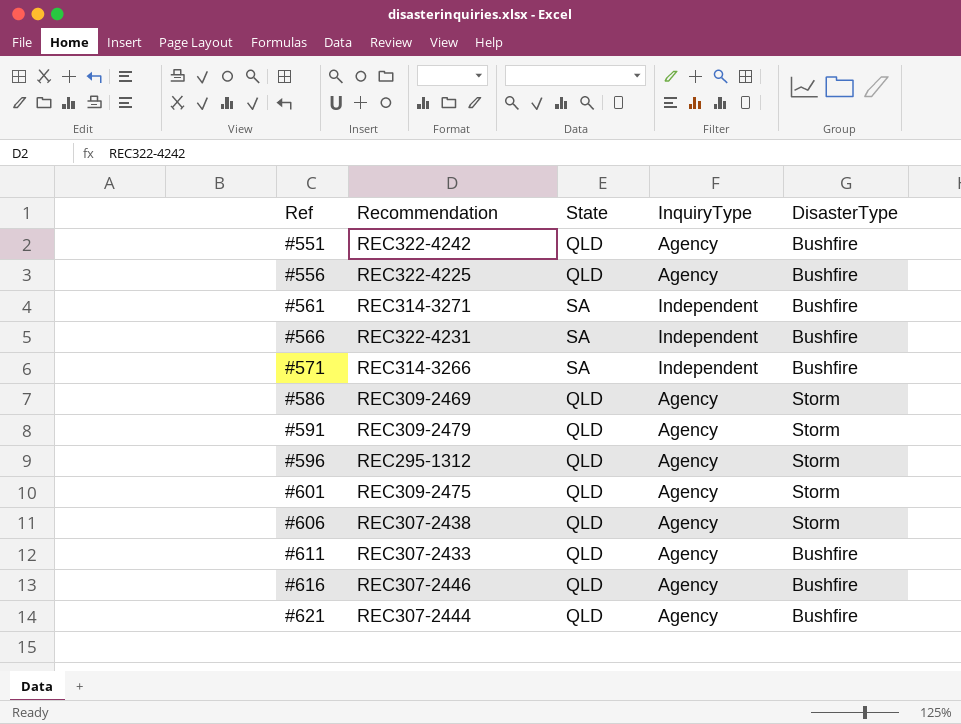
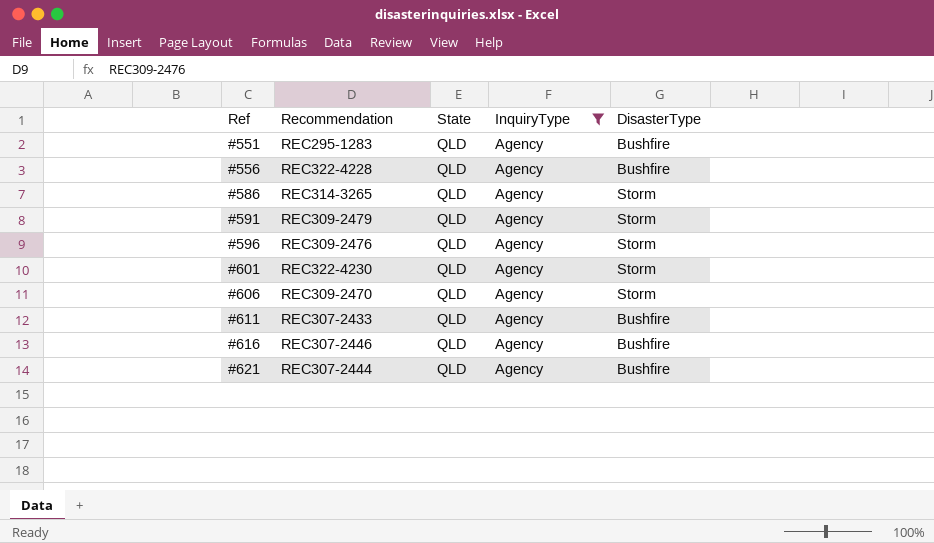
filter: none -> InquiryType = Agency
#551 | Recommendation: REC322-4242 -> REC295-1283
#556 | Recommendation: REC322-4225 -> REC322-4228
#586 | Recommendation: REC309-2469 -> REC314-3265
#596 | Recommendation: REC295-1312 -> REC309-2476
#601 | Recommendation: REC309-2475 -> REC322-4230
#606 | Recommendation: REC307-2438 -> REC309-2470

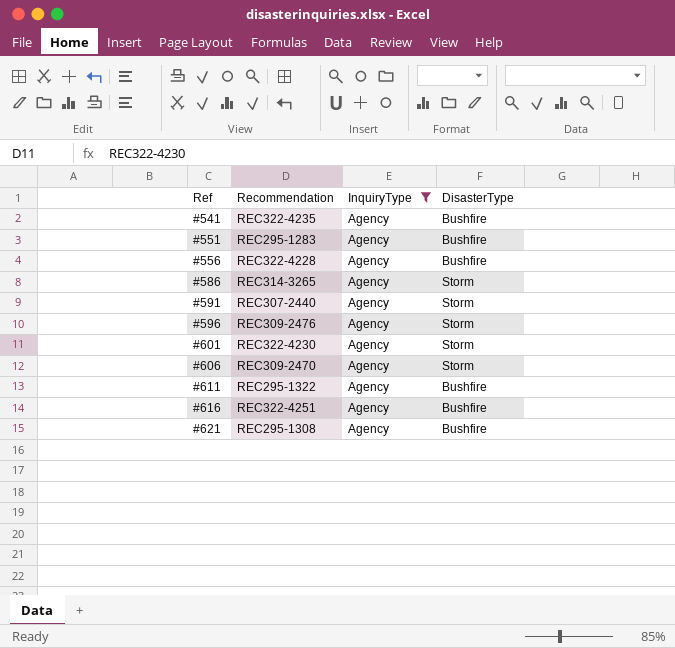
column State | position: 3 -> none
row #541: none -> REC322-4235 | Agency | Bushfire
#591 | Recommendation: REC309-2479 -> REC307-2440
#611 | Recommendation: REC307-2433 -> REC295-1322
#616 | Recommendation: REC307-2446 -> REC322-4251
#621 | Recommendation: REC307-2444 -> REC295-1308

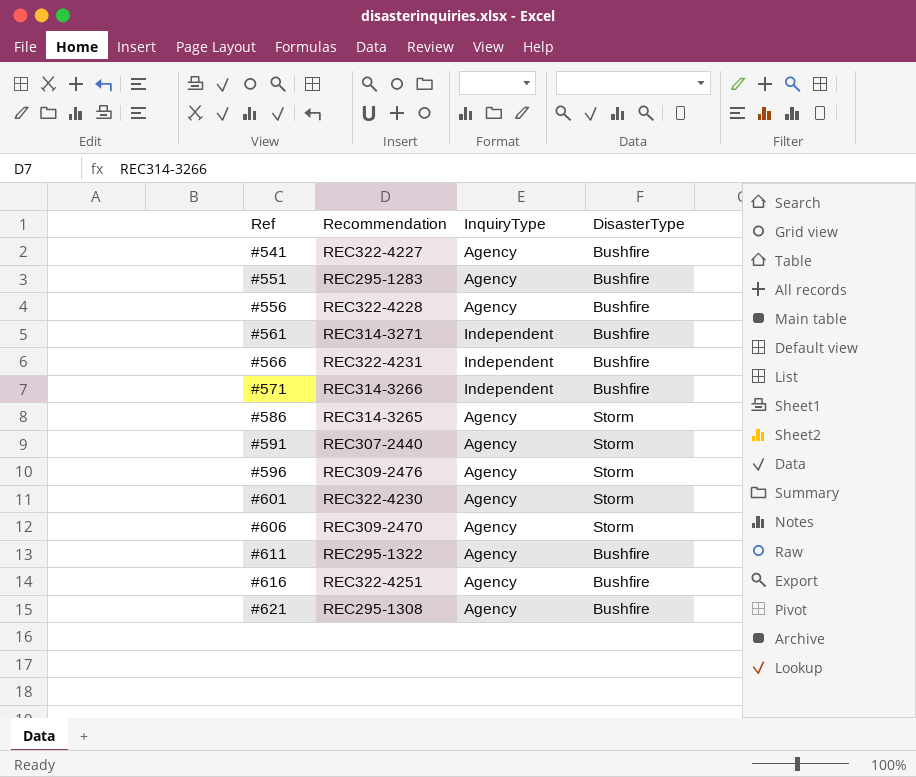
filter: InquiryType = Agency -> none
#541 | Recommendation: REC322-4235 -> REC322-4227

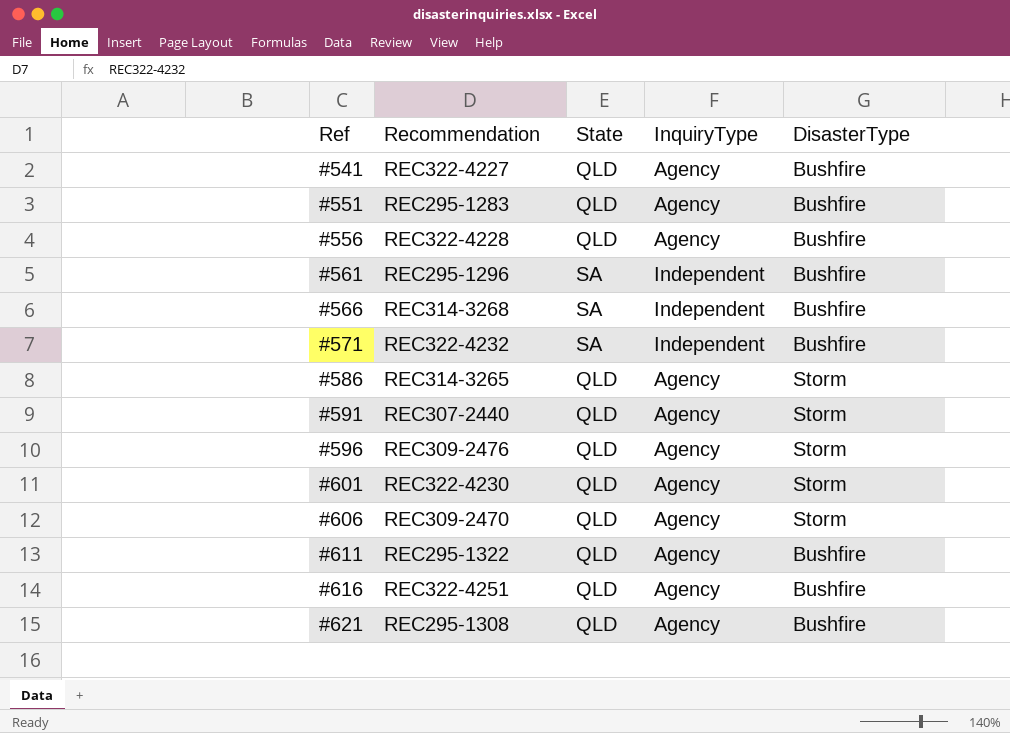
column State | position: none -> 3
#561 | Recommendation: REC314-3271 -> REC295-1296
#566 | Recommendation: REC322-4231 -> REC314-3268
#571 | Recommendation: REC314-3266 -> REC322-4232

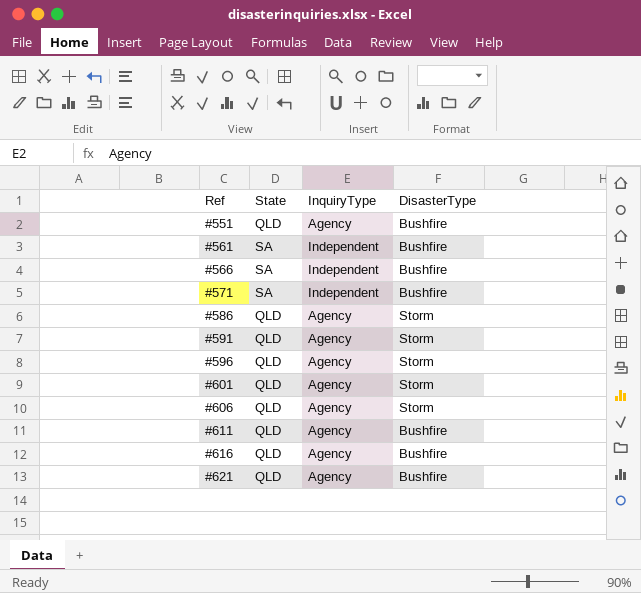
column Recommendation | position: 2 -> none
row #541: REC322-4227 | QLD | Agency | Bushfire -> none
row #556: REC322-4228 | QLD | Agency | Bushfire -> none

